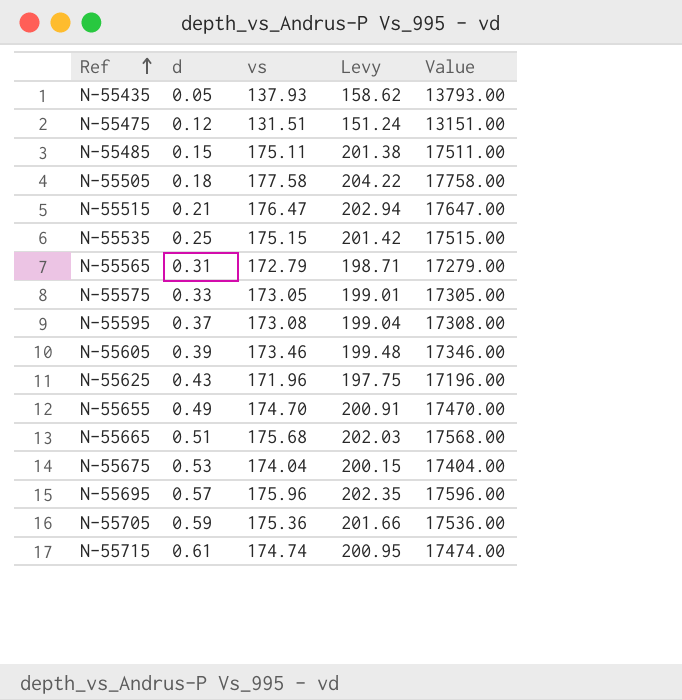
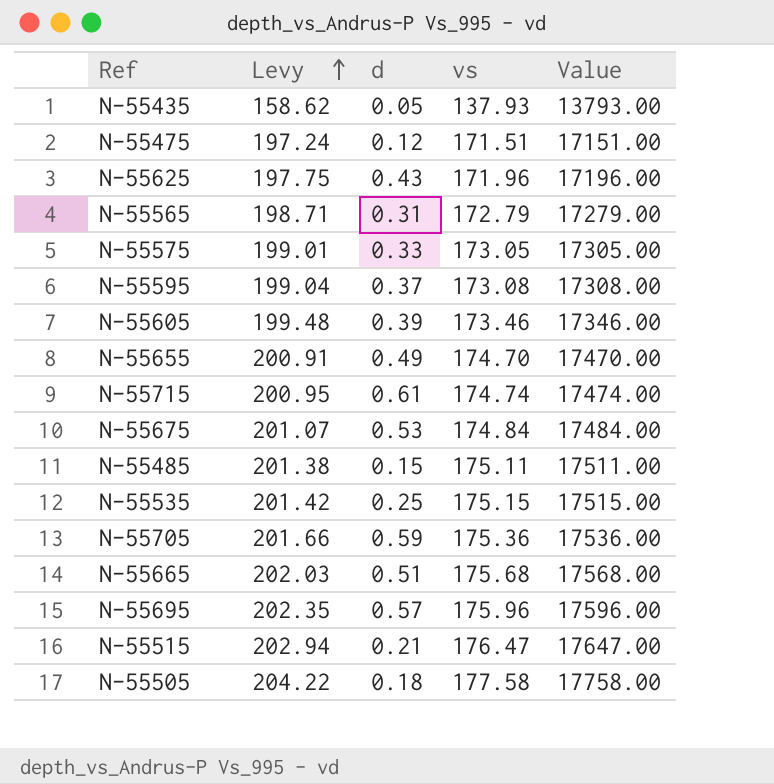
row order: Ref ascending -> Levy ascending
column Levy | position: 4 -> 2
N-55475 | Levy: 151.24 -> 197.24
N-55475 | vs: 131.51 -> 171.51
N-55475 | Value: 13151.00 -> 17151.00
N-55675 | Levy: 200.15 -> 201.07
N-55675 | vs: 174.04 -> 174.84
N-55675 | Value: 17404.00 -> 17484.00

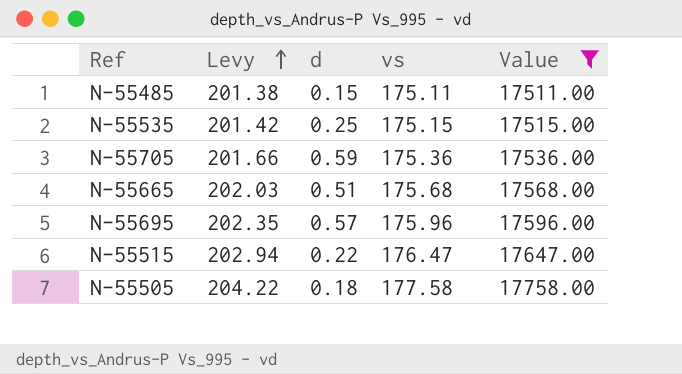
filter: none -> Value >= 17511.00
N-55515 | d: 0.21 -> 0.22

